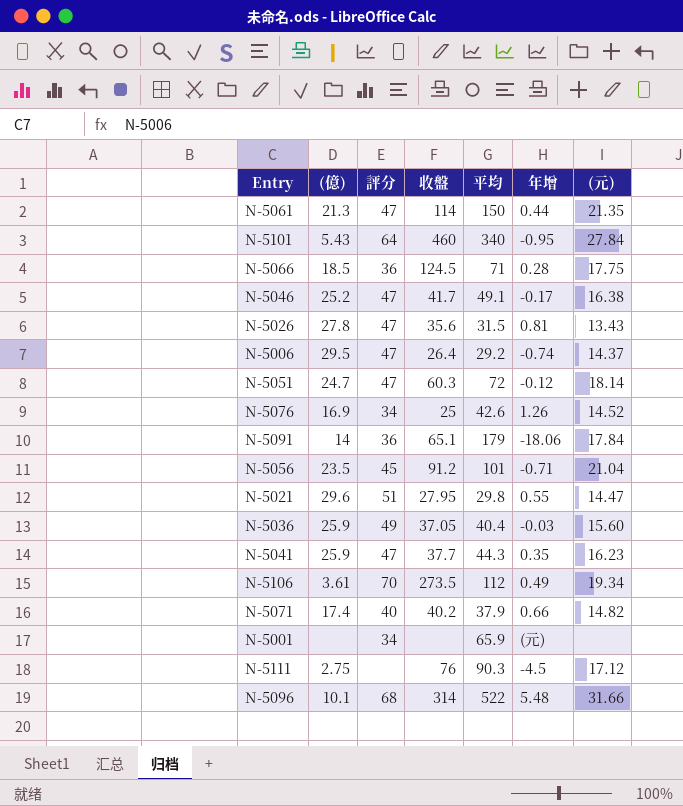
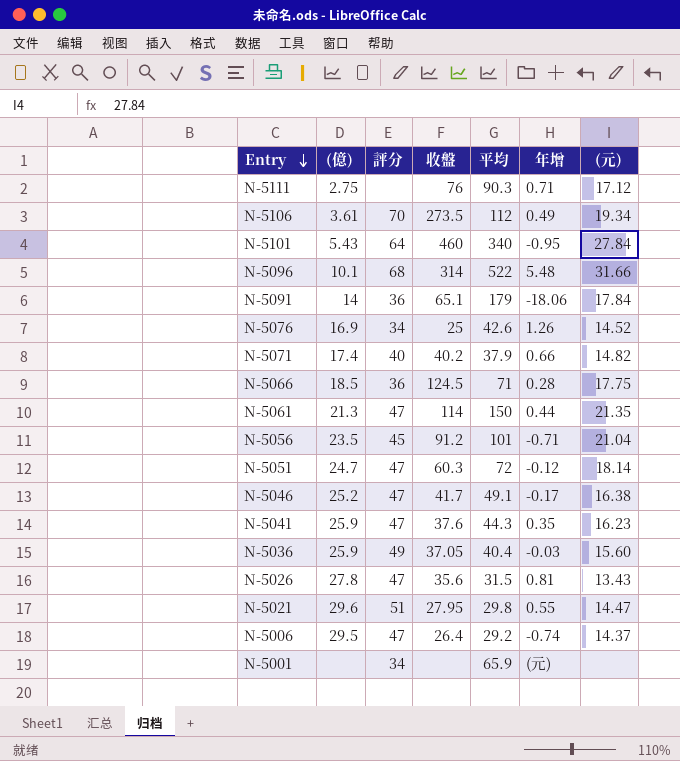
row order: none -> Entry descending
N-5111 | 年增: -4.5 -> 0.71
N-5041 | 收盤: 37.7 -> 37.6

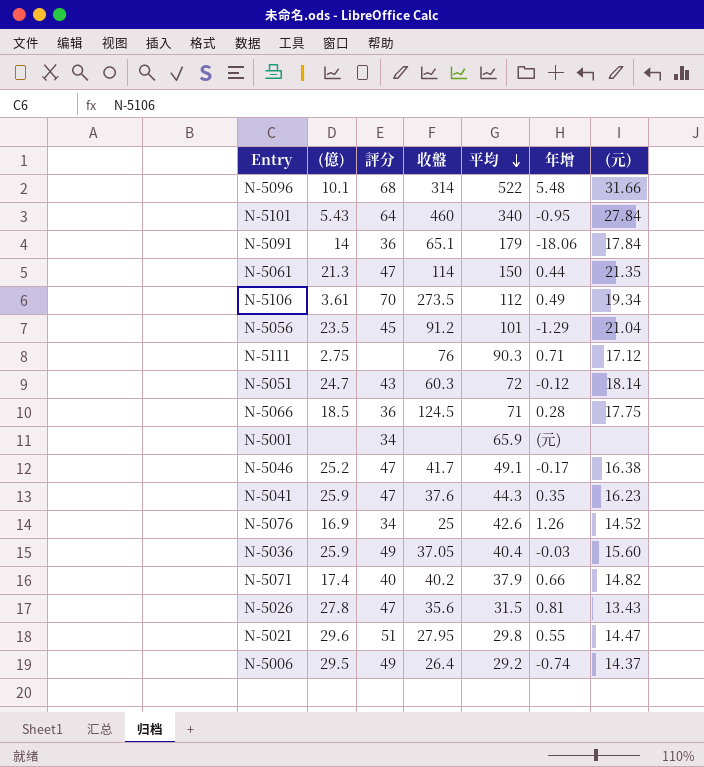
row order: Entry descending -> 平均 descending
N-5056 | 年增: -0.71 -> -1.29
N-5051 | 評分: 47 -> 43
N-5006 | 評分: 47 -> 49

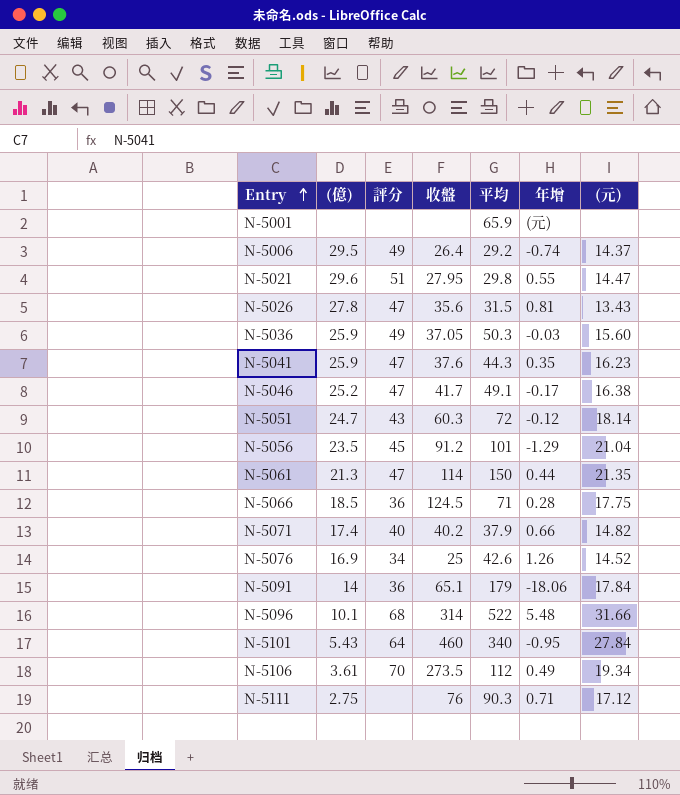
row order: 平均 descending -> Entry ascending
N-5001 | 評分: 34 -> none
N-5036 | 平均: 40.4 -> 50.3

